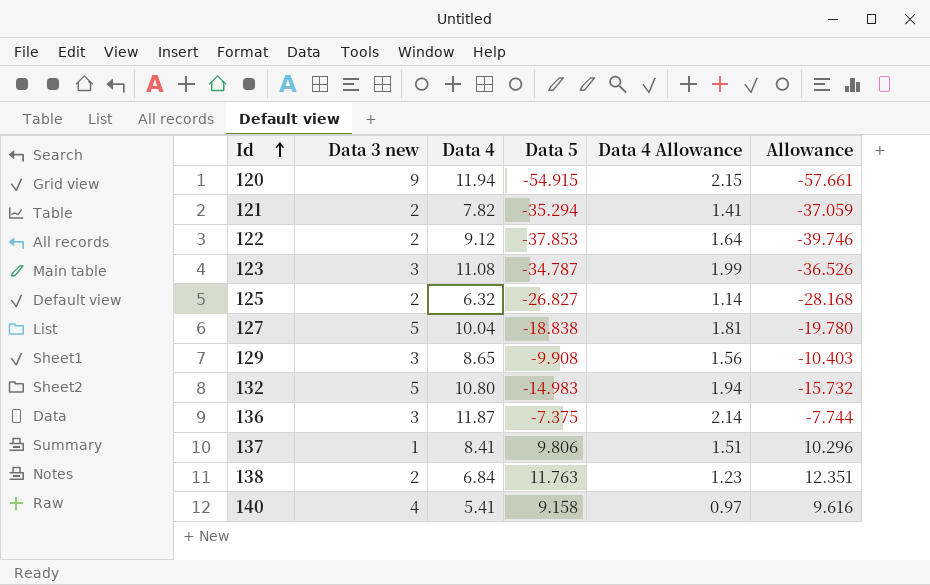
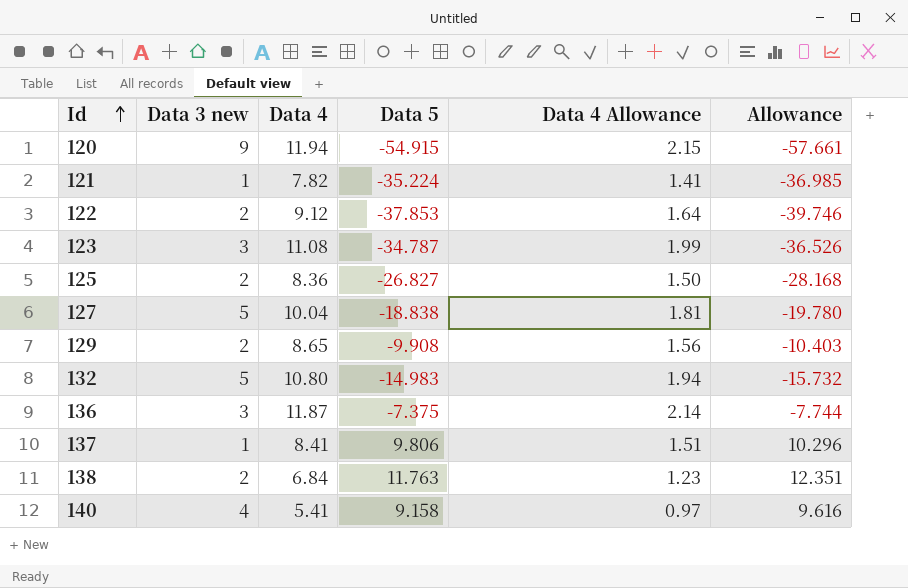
121 | Data 3 new: 2 -> 1
121 | Data 5: -35.294 -> -35.224
121 | Allowance: -37.059 -> -36.985
125 | Data 4: 6.32 -> 8.36
125 | Data 4 Allowance: 1.14 -> 1.50
129 | Data 3 new: 3 -> 2

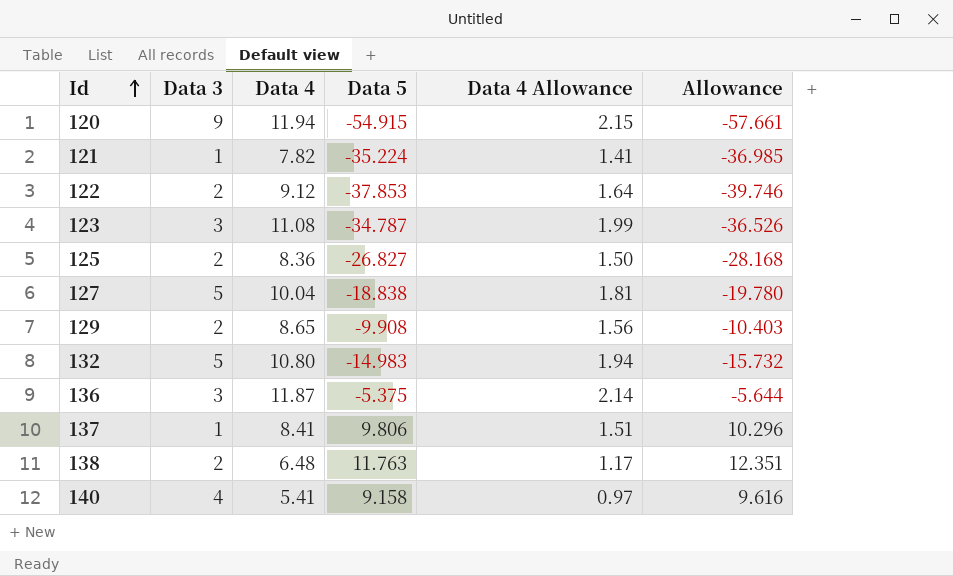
column name: Data 3 new -> Data 3
136 | Data 5: -7.375 -> -5.375
136 | Allowance: -7.744 -> -5.644
138 | Data 4: 6.84 -> 6.48
138 | Data 4 Allowance: 1.23 -> 1.17

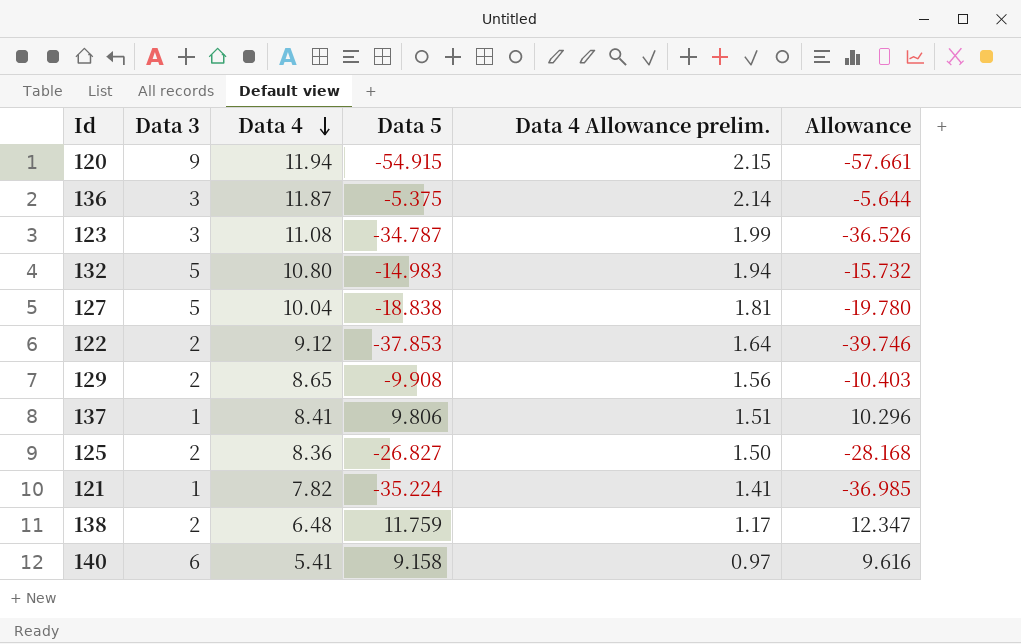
row order: Id ascending -> Data 4 descending
column name: Data 4 Allowance -> Data 4 Allowance prelim.
138 | Data 5: 11.763 -> 11.759
138 | Allowance: 12.351 -> 12.347
140 | Data 3: 4 -> 6

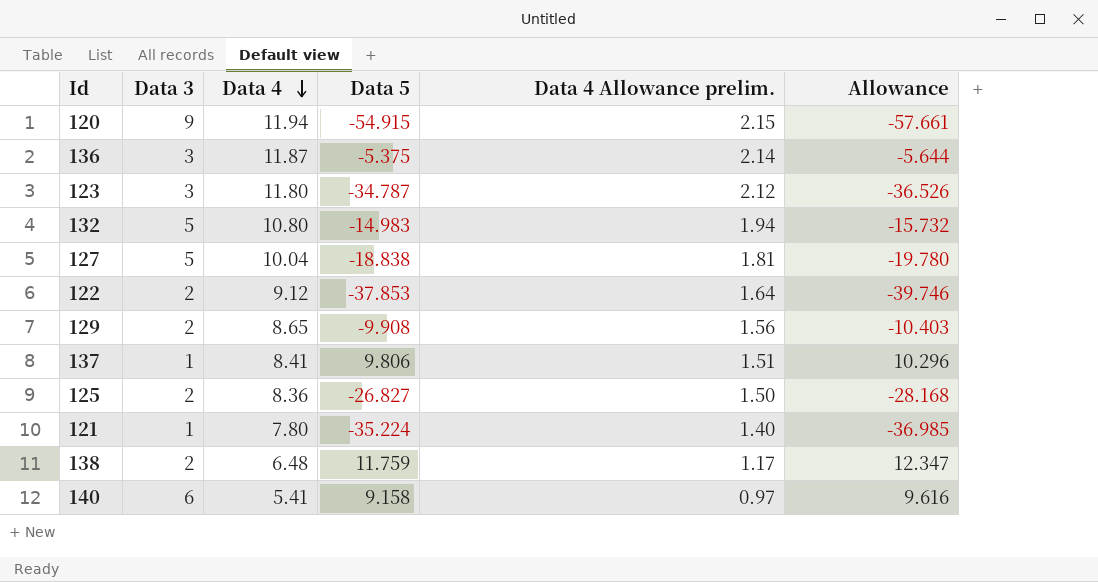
123 | Data 4: 11.08 -> 11.80
123 | Data 4 Allowance prelim.: 1.99 -> 2.12
121 | Data 4: 7.82 -> 7.80
121 | Data 4 Allowance prelim.: 1.41 -> 1.40

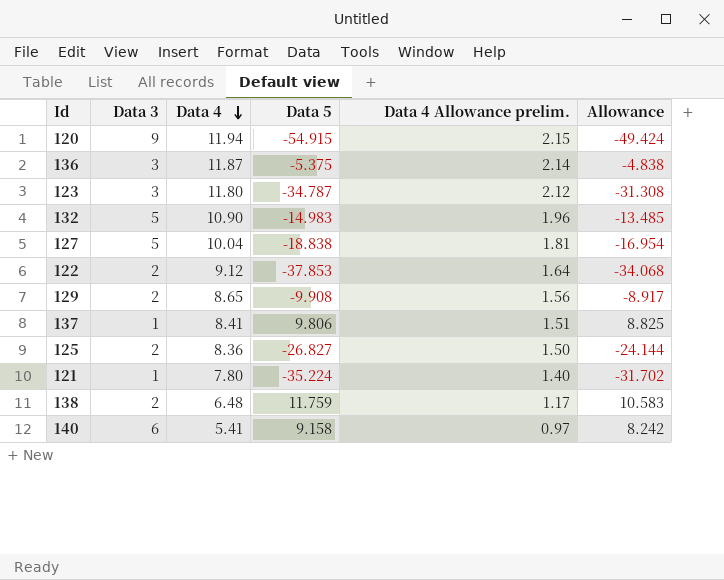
column Allowance | formula: [Data 5] * 1.05 -> [Data 5] * 0.9
132 | Data 4: 10.80 -> 10.90
132 | Data 4 Allowance prelim.: 1.94 -> 1.96

